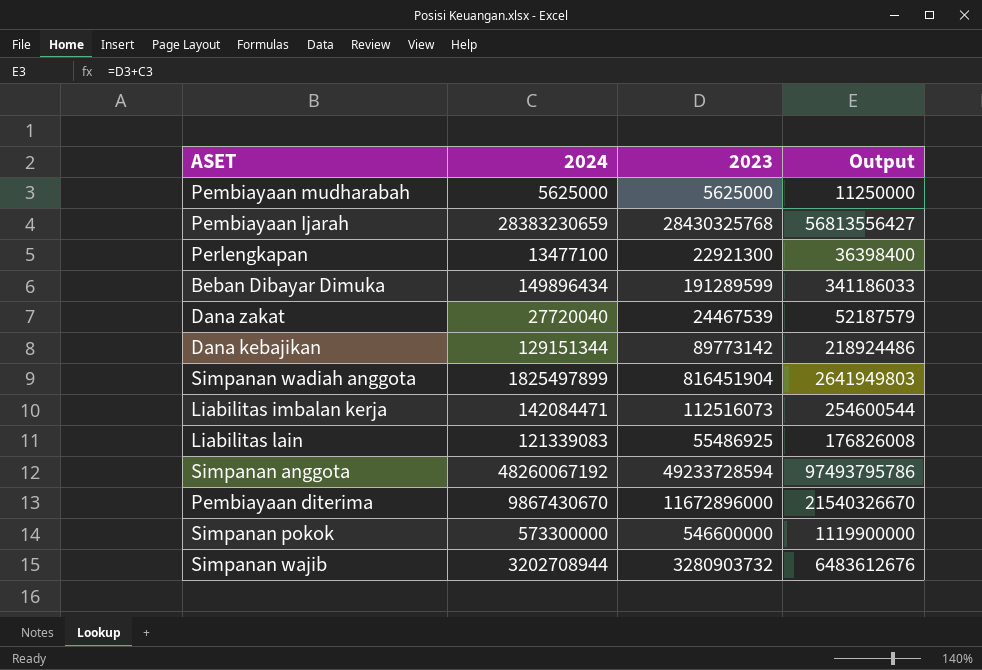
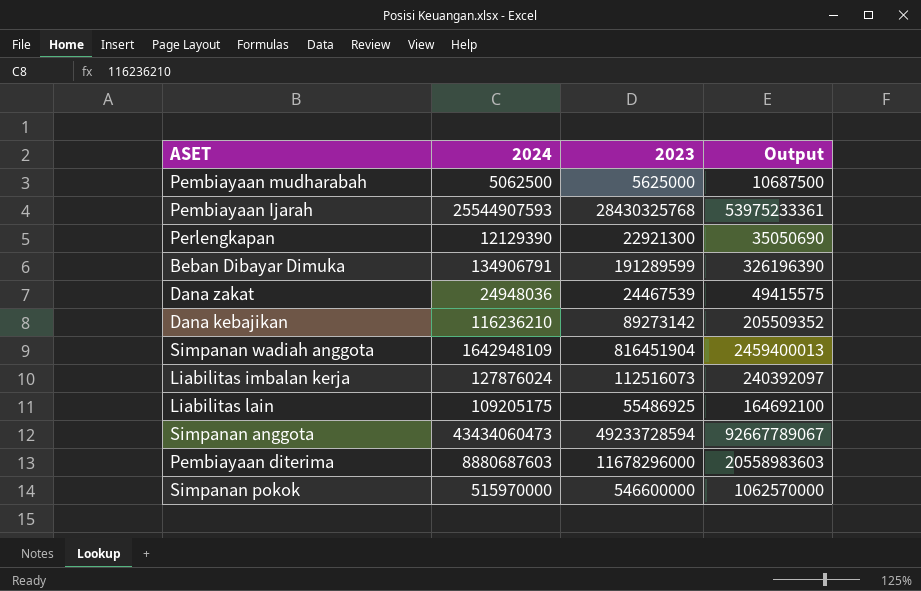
row Simpanan wajib: 3202708944 | 3280903732 | 6483612676 -> none
Pembiayaan mudharabah | 2024: 5625000 -> 5062500
Pembiayaan mudharabah | Output: 11250000 -> 10687500
Pembiayaan Ijarah | 2024: 28383230659 -> 25544907593
Pembiayaan Ijarah | Output: 56813556427 -> 53975233361
Perlengkapan | 2024: 13477100 -> 12129390
Perlengkapan | Output: 36398400 -> 35050690
Beban Dibayar Dimuka | 2024: 149896434 -> 134906791
Beban Dibayar Dimuka | Output: 341186033 -> 326196390
Dana zakat | 2024: 27720040 -> 24948036
Dana zakat | Output: 52187579 -> 49415575
Dana kebajikan | 2024: 129151344 -> 116236210
Dana kebajikan | 2023: 89773142 -> 89273142
Dana kebajikan | Output: 218924486 -> 205509352
Simpanan wadiah anggota | 2024: 1825497899 -> 1642948109
Simpanan wadiah anggota | Output: 2641949803 -> 2459400013
Liabilitas imbalan kerja | 2024: 142084471 -> 127876024
Liabilitas imbalan kerja | Output: 254600544 -> 240392097
Liabilitas lain | 2024: 121339083 -> 109205175
Liabilitas lain | Output: 176826008 -> 164692100
Simpanan anggota | 2024: 48260067192 -> 43434060473
Simpanan anggota | Output: 97493795786 -> 92667789067
Pembiayaan diterima | 2024: 9867430670 -> 8880687603
Pembiayaan diterima | 2023: 11672896000 -> 11678296000
Pembiayaan diterima | Output: 21540326670 -> 20558983603
Simpanan pokok | 2024: 573300000 -> 515970000
Simpanan pokok | Output: 1119900000 -> 1062570000

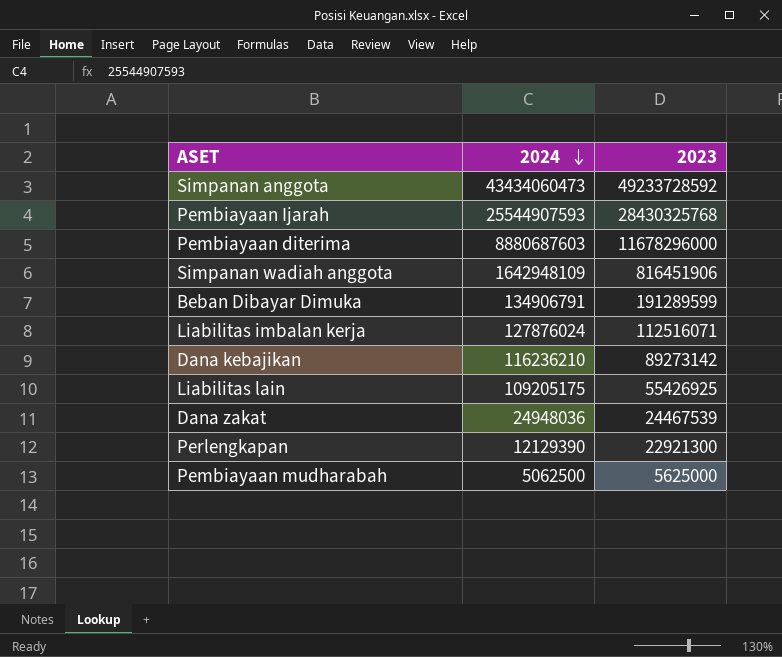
row order: none -> 2024 descending
column Output | formula: [2024] + [2023] -> none
row Simpanan pokok: 515970000 | 546600000 | 1062570000 -> none
Simpanan anggota | 2023: 49233728594 -> 49233728592
Simpanan wadiah anggota | 2023: 816451904 -> 816451906
Liabilitas imbalan kerja | 2023: 112516073 -> 112516071
Liabilitas lain | 2023: 55486925 -> 55426925

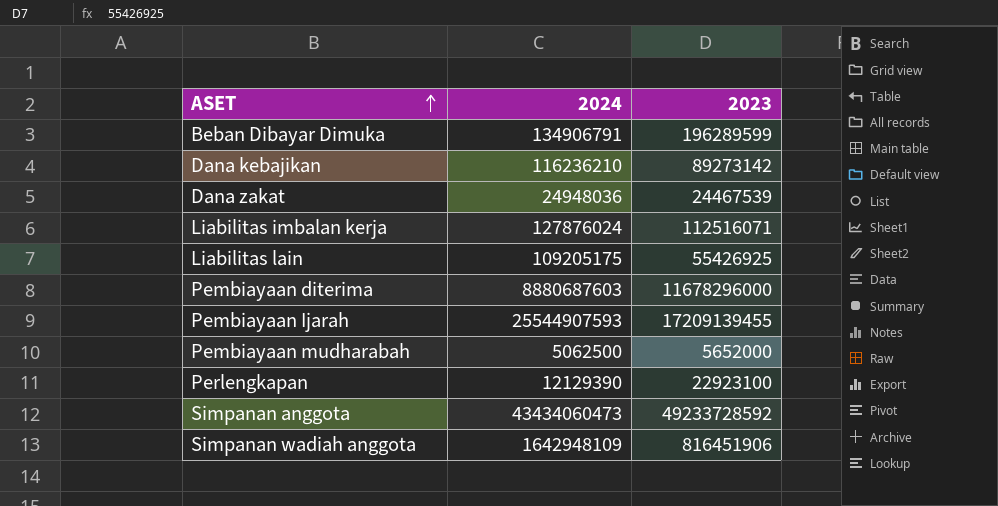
row order: 2024 descending -> ASET ascending
Beban Dibayar Dimuka | 2023: 191289599 -> 196289599
Pembiayaan Ijarah | 2023: 28430325768 -> 17209139455
Pembiayaan mudharabah | 2023: 5625000 -> 5652000
Perlengkapan | 2023: 22921300 -> 22923100

